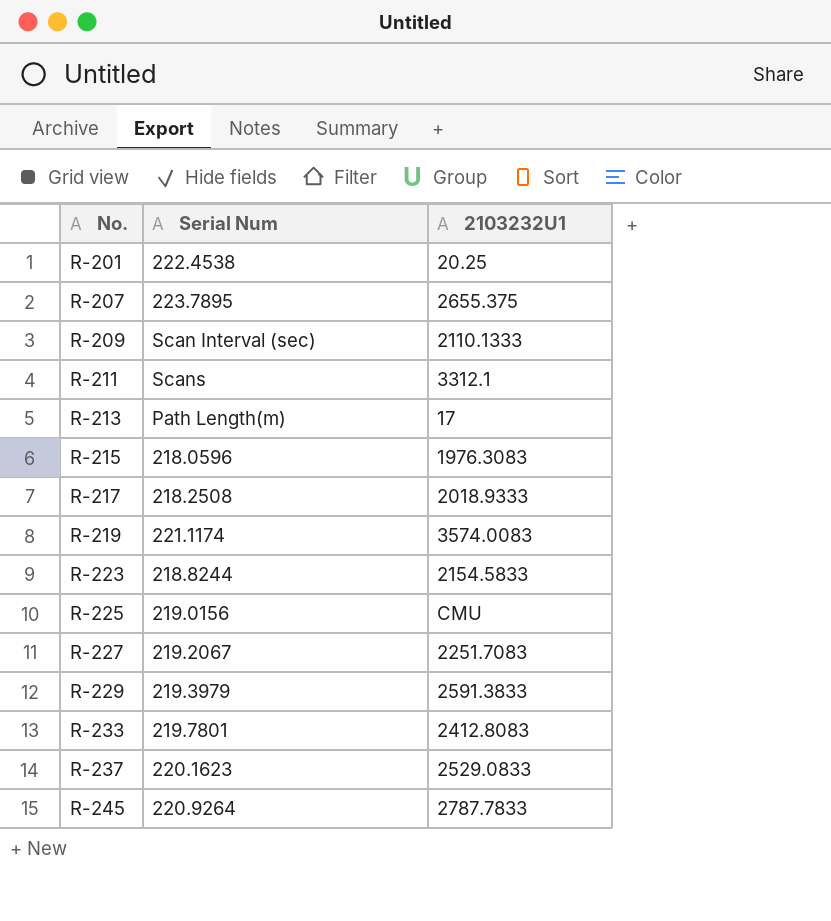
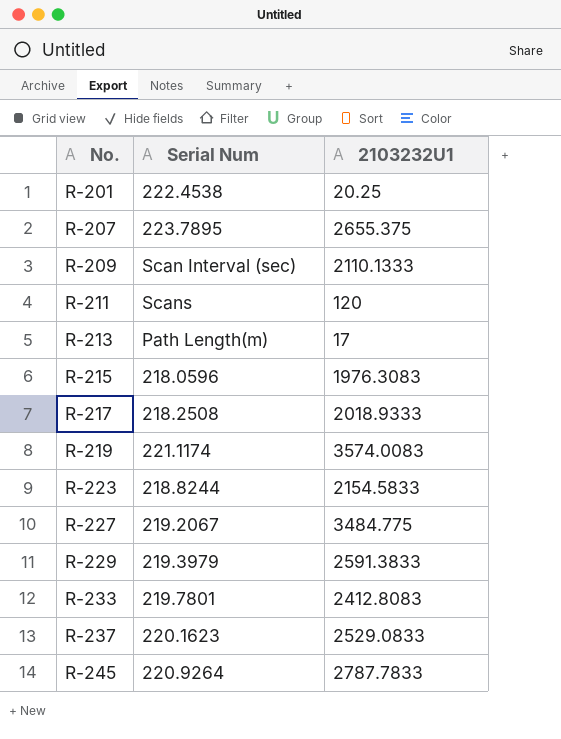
row R-225: 219.0156 | CMU -> none
R-211 | 2103232U1: 3312.1 -> 120
R-227 | 2103232U1: 2251.7083 -> 3484.775

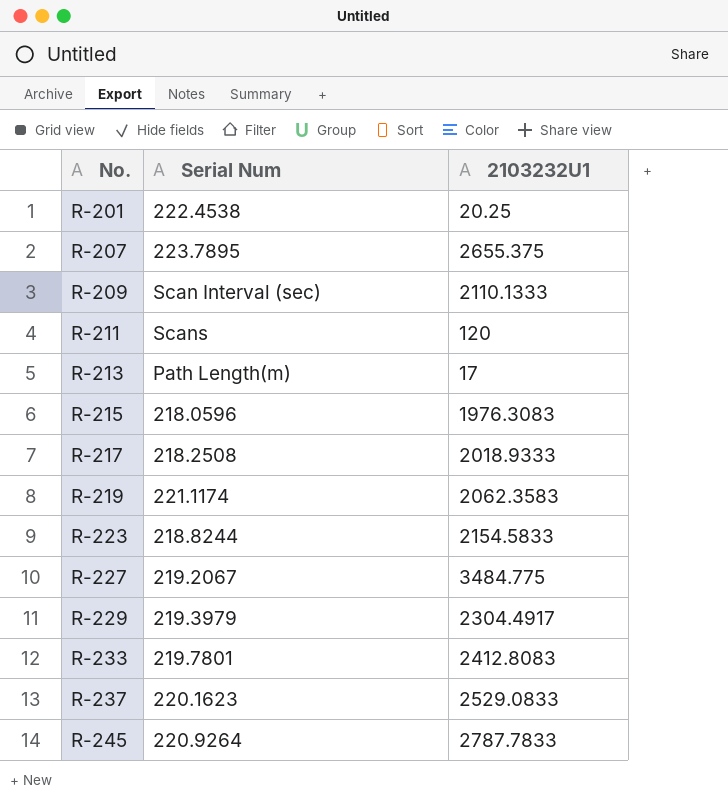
R-219 | 2103232U1: 3574.0083 -> 2062.3583
R-229 | 2103232U1: 2591.3833 -> 2304.4917

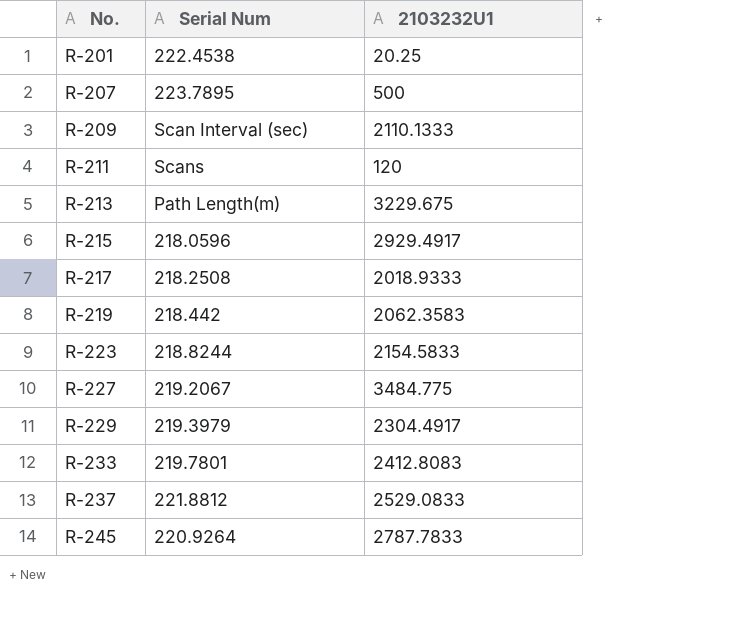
R-207 | 2103232U1: 2655.375 -> 500
R-213 | 2103232U1: 17 -> 3229.675
R-215 | 2103232U1: 1976.3083 -> 2929.4917
R-219 | Serial Num: 221.1174 -> 218.442
R-237 | Serial Num: 220.1623 -> 221.8812

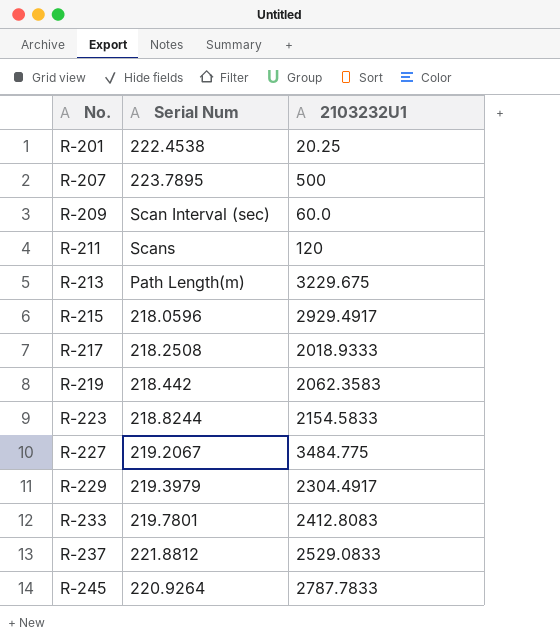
R-209 | 2103232U1: 2110.1333 -> 60.0

